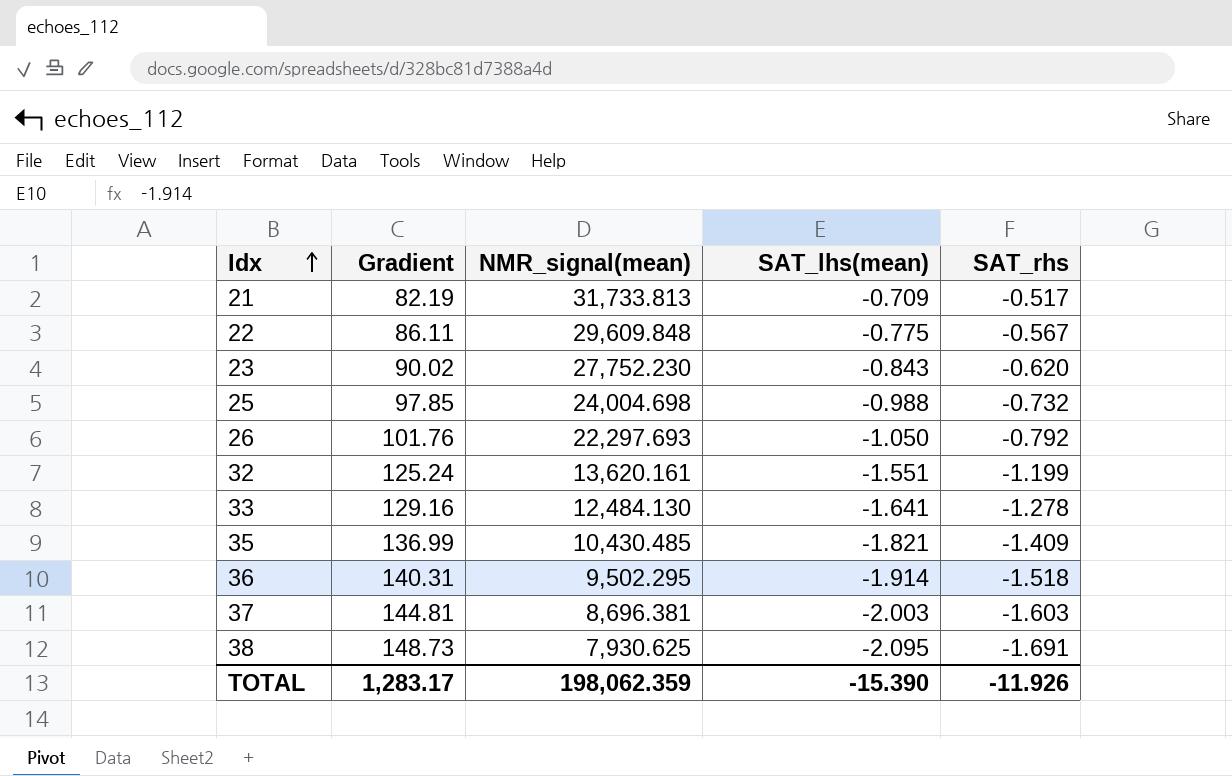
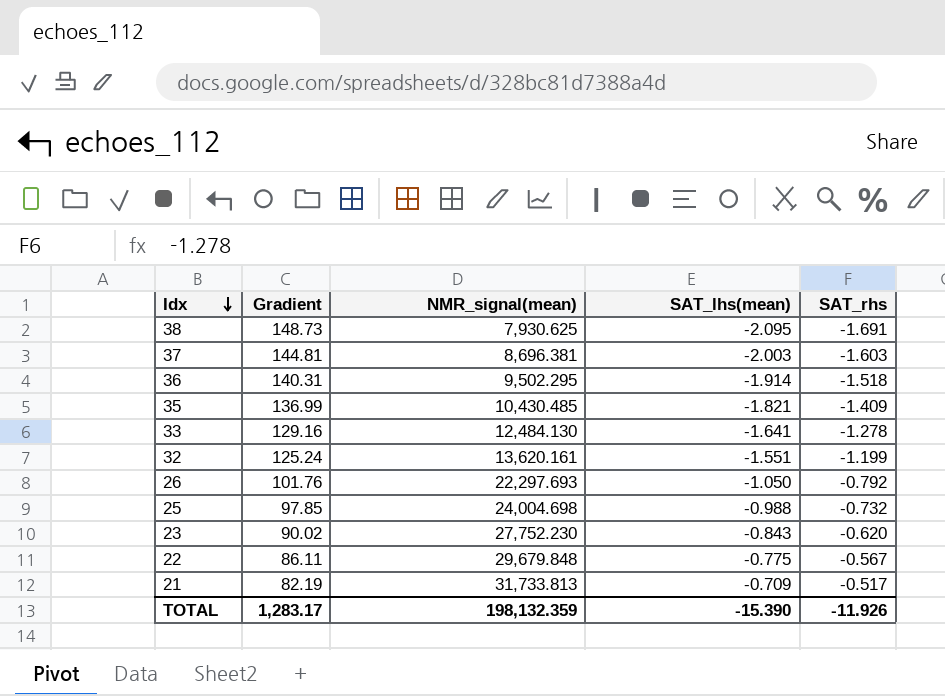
row order: Idx ascending -> Idx descending
22 | NMR_signal(mean): 29,609.848 -> 29,679.848
TOTAL | NMR_signal(mean): 198,062.359 -> 198,132.359

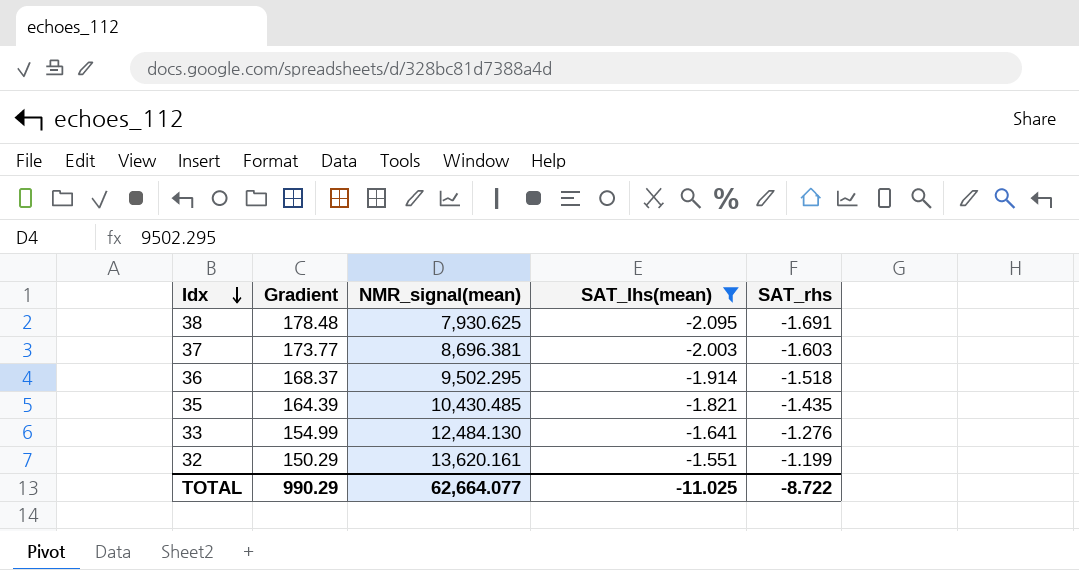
filter: none -> SAT_lhs(mean) <= -1.551
38 | Gradient: 148.73 -> 178.48
37 | Gradient: 144.81 -> 173.77
36 | Gradient: 140.31 -> 168.37
35 | Gradient: 136.99 -> 164.39
35 | SAT_rhs: -1.409 -> -1.435
33 | Gradient: 129.16 -> 154.99
33 | SAT_rhs: -1.278 -> -1.276
32 | Gradient: 125.24 -> 150.29
TOTAL | Gradient: 1,283.17 -> 990.29
TOTAL | NMR_signal(mean): 198,132.359 -> 62,664.077
TOTAL | SAT_lhs(mean): -15.390 -> -11.025
TOTAL | SAT_rhs: -11.926 -> -8.722

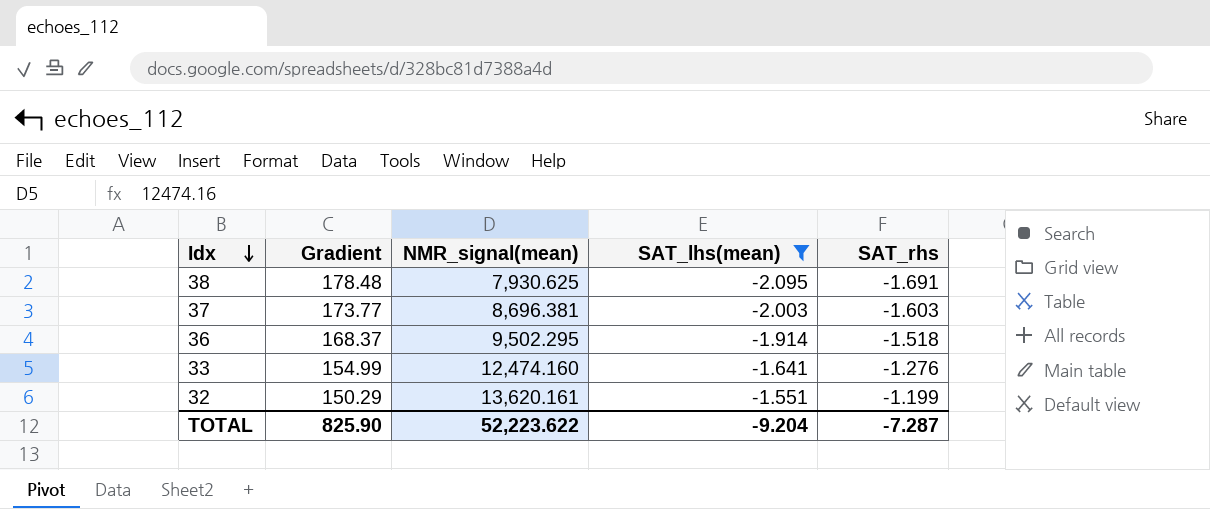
row 35: 164.39 | 10,430.485 | -1.821 | -1.435 -> none
33 | NMR_signal(mean): 12,484.130 -> 12,474.160
TOTAL | Gradient: 990.29 -> 825.90
TOTAL | NMR_signal(mean): 62,664.077 -> 52,223.622
TOTAL | SAT_lhs(mean): -11.025 -> -9.204
TOTAL | SAT_rhs: -8.722 -> -7.287

